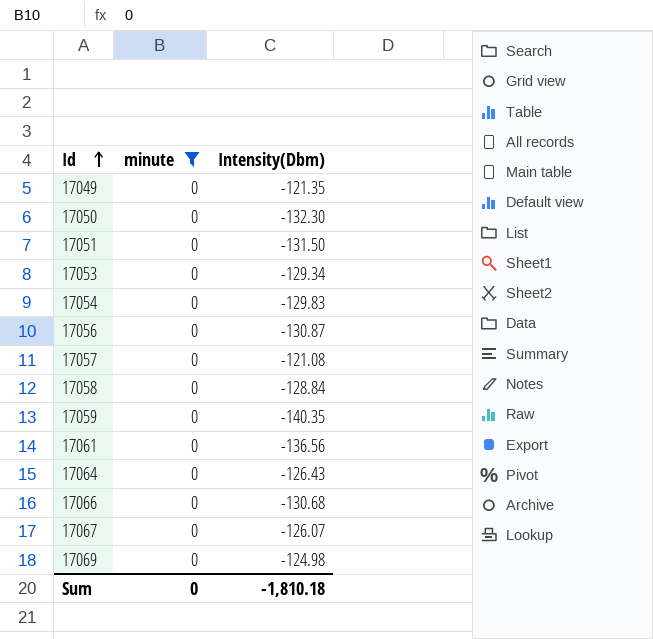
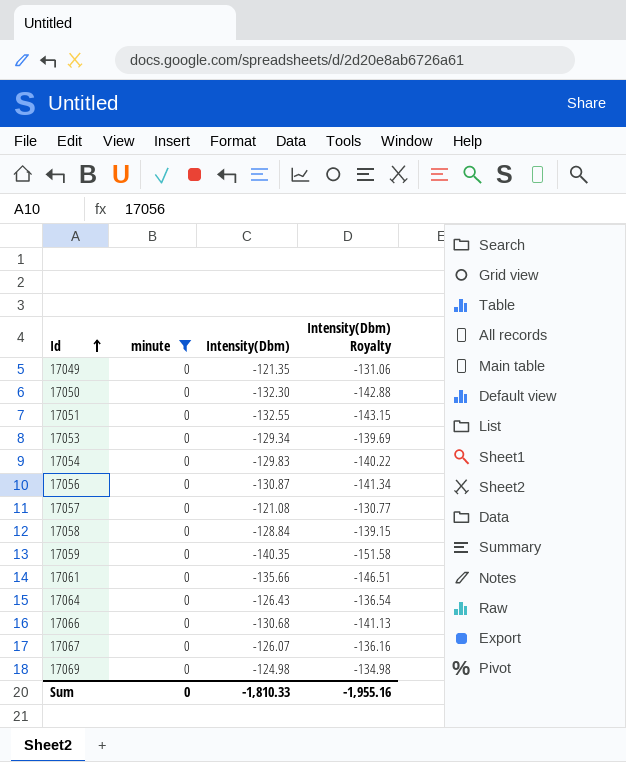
column Intensity(Dbm) Royalty | formula: none -> [Intensity(Dbm)] * 1.08
17051 | Intensity(Dbm): -131.50 -> -132.55
17061 | Intensity(Dbm): -136.56 -> -135.66
Sum | Intensity(Dbm): -1,810.18 -> -1,810.33

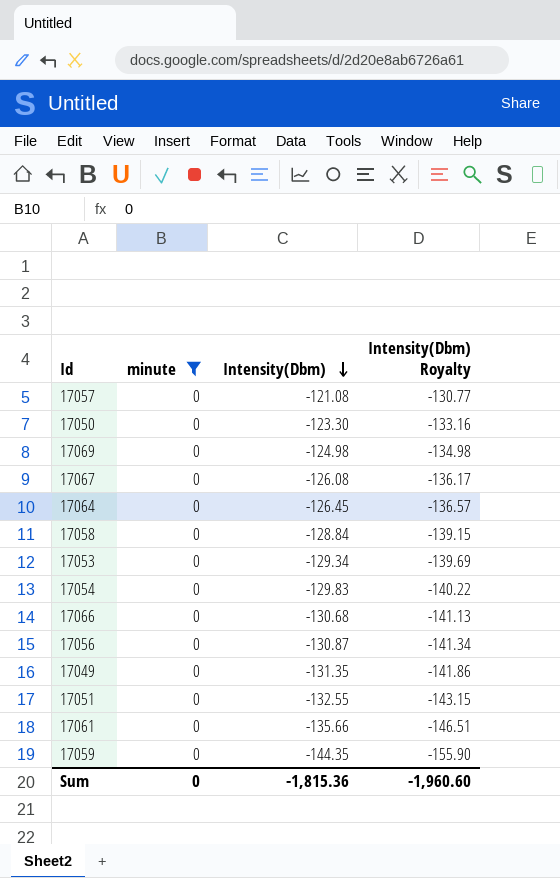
row order: Id ascending -> Intensity(Dbm) descending
17050 | Intensity(Dbm): -132.30 -> -123.30
17050 | Intensity(Dbm) Royalty: -142.88 -> -133.16
17067 | Intensity(Dbm): -126.07 -> -126.08
17067 | Intensity(Dbm) Royalty: -136.16 -> -136.17
17064 | Intensity(Dbm): -126.43 -> -126.45
17064 | Intensity(Dbm) Royalty: -136.54 -> -136.57
17049 | Intensity(Dbm): -121.35 -> -131.35
17049 | Intensity(Dbm) Royalty: -131.06 -> -141.86
17059 | Intensity(Dbm): -140.35 -> -144.35
17059 | Intensity(Dbm) Royalty: -151.58 -> -155.90
Sum | Intensity(Dbm): -1,810.33 -> -1,815.36
Sum | Intensity(Dbm) Royalty: -1,955.16 -> -1,960.60

